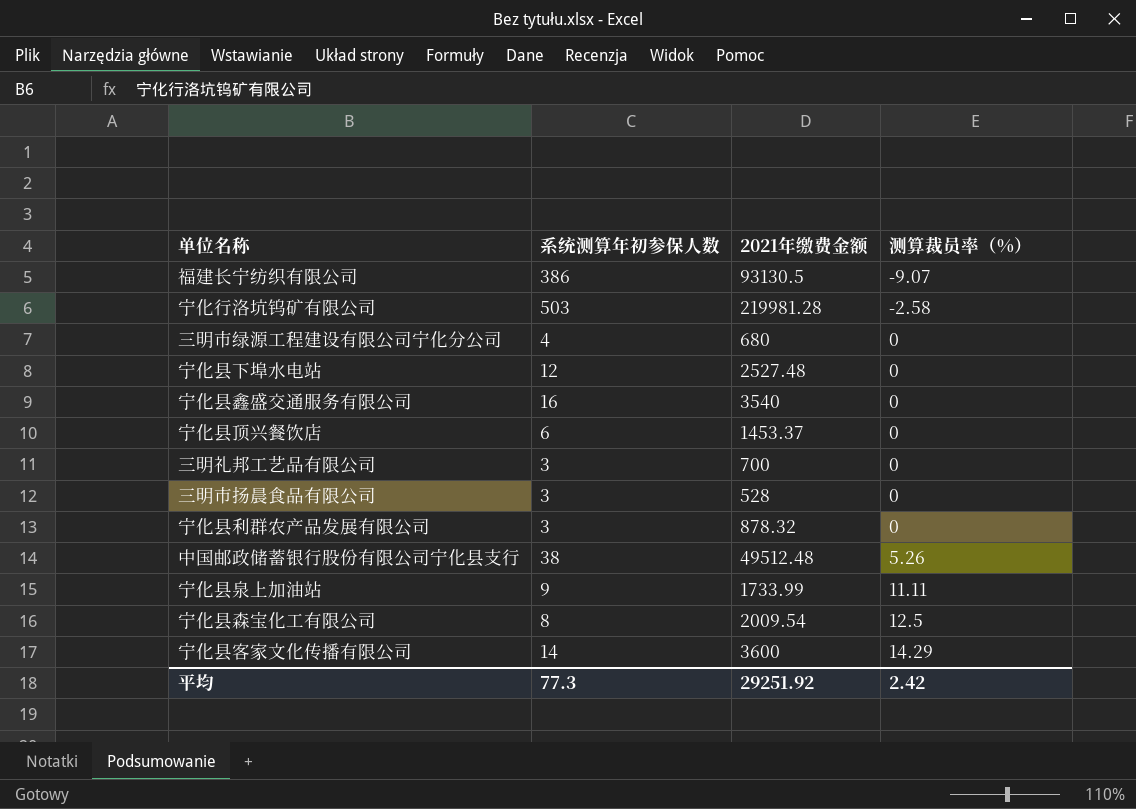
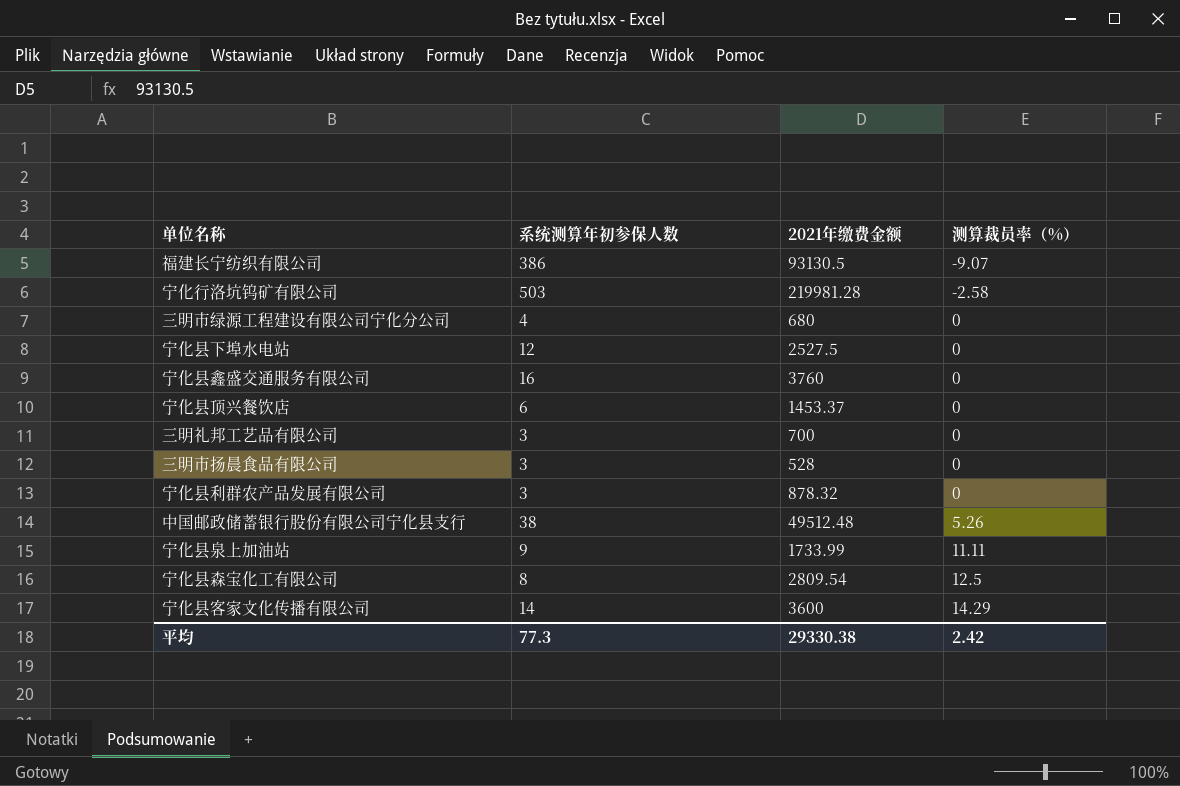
宁化县下埠水电站 | 2021年缴费金额: 2527.48 -> 2527.5
宁化县鑫盛交通服务有限公司 | 2021年缴费金额: 3540 -> 3760
宁化县森宝化工有限公司 | 2021年缴费金额: 2009.54 -> 2809.54
平均 | 2021年缴费金额: 29251.92 -> 29330.38

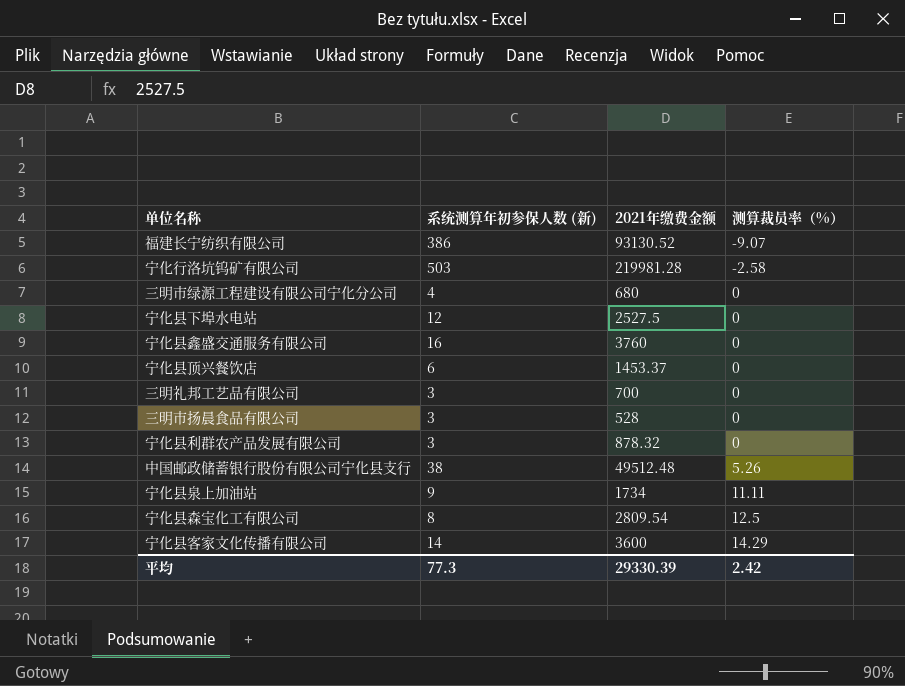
column name: 系统测算年初参保人数 -> 系统测算年初参保人数 (新)
福建长宁纺织有限公司 | 2021年缴费金额: 93130.5 -> 93130.52
宁化县泉上加油站 | 2021年缴费金额: 1733.99 -> 1734
平均 | 2021年缴费金额: 29330.38 -> 29330.39

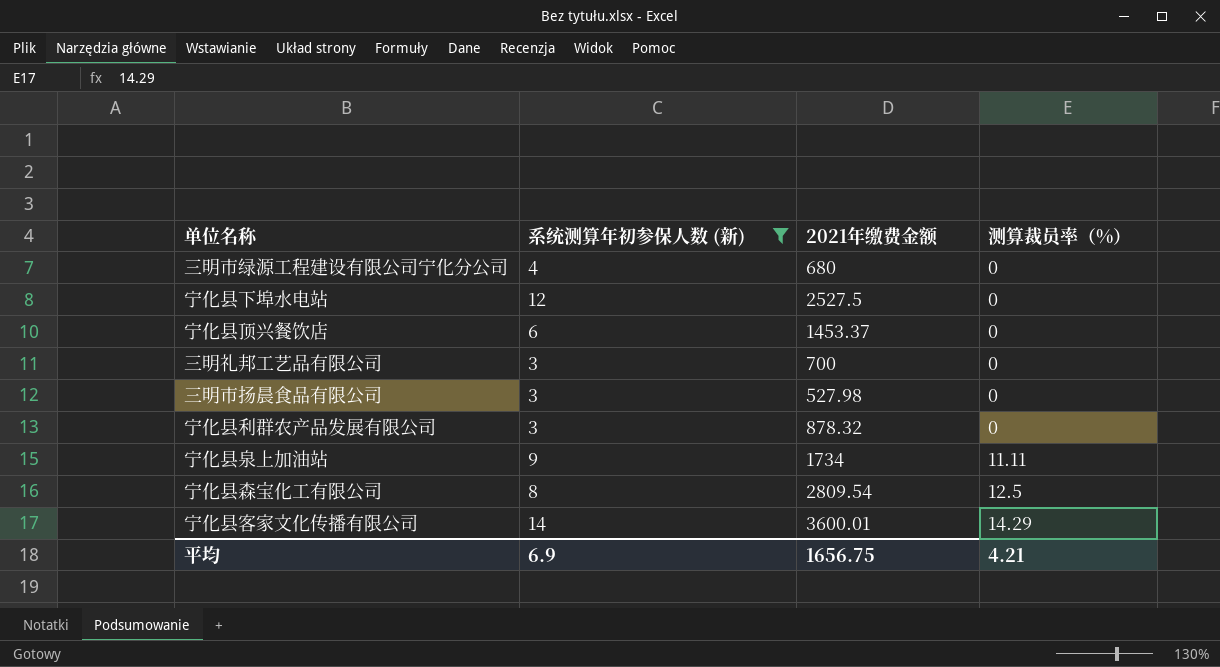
filter: none -> 系统测算年初参保人数 (新) <= 14
三明市扬晨食品有限公司 | 2021年缴费金额: 528 -> 527.98
宁化县客家文化传播有限公司 | 2021年缴费金额: 3600 -> 3600.01
平均 | 系统测算年初参保人数 (新): 77.3 -> 6.9
平均 | 2021年缴费金额: 29330.39 -> 1656.75
平均 | 测算裁员率（%）: 2.42 -> 4.21

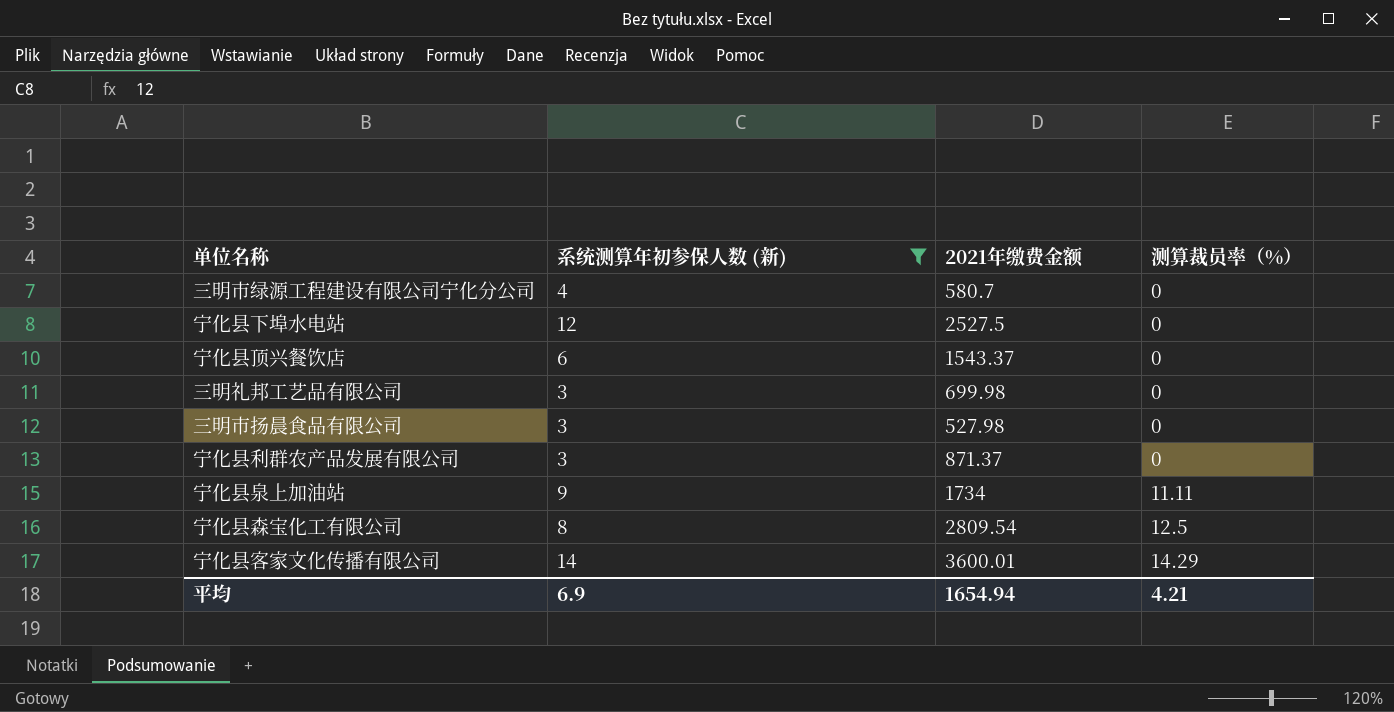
三明市绿源工程建设有限公司宁化分公司 | 2021年缴费金额: 680 -> 580.7
宁化县顶兴餐饮店 | 2021年缴费金额: 1453.37 -> 1543.37
三明礼邦工艺品有限公司 | 2021年缴费金额: 700 -> 699.98
宁化县利群农产品发展有限公司 | 2021年缴费金额: 878.32 -> 871.37
平均 | 2021年缴费金额: 1656.75 -> 1654.94

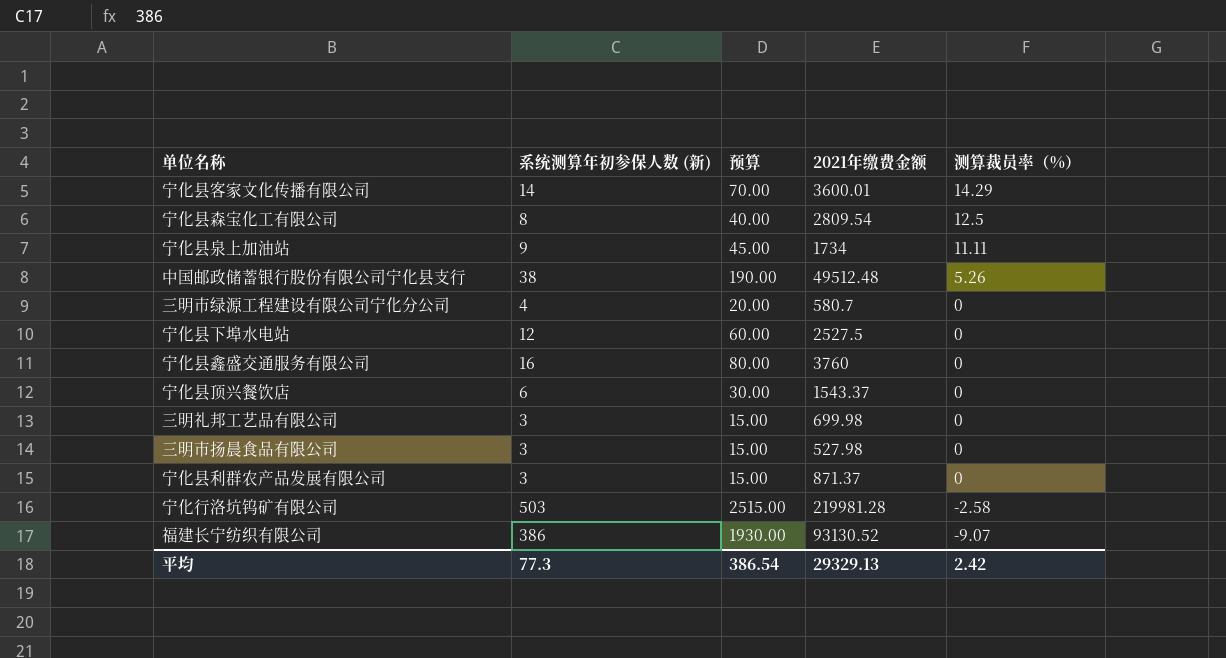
filter: 系统测算年初参保人数 (新) <= 14 -> none
row order: 测算裁员率（%） ascending -> 测算裁员率（%） descending
column 预算 | formula: none -> [系统测算年初参保人数 (新)] * 5
平均 | 系统测算年初参保人数 (新): 6.9 -> 77.3
平均 | 2021年缴费金额: 1654.94 -> 29329.13
平均 | 测算裁员率（%）: 4.21 -> 2.42

